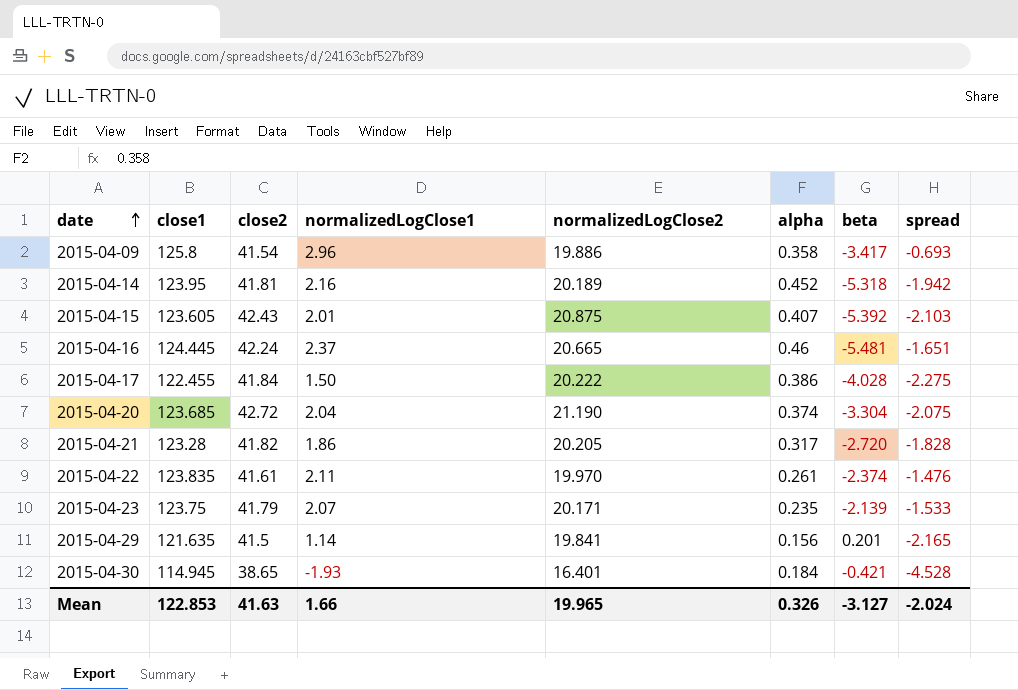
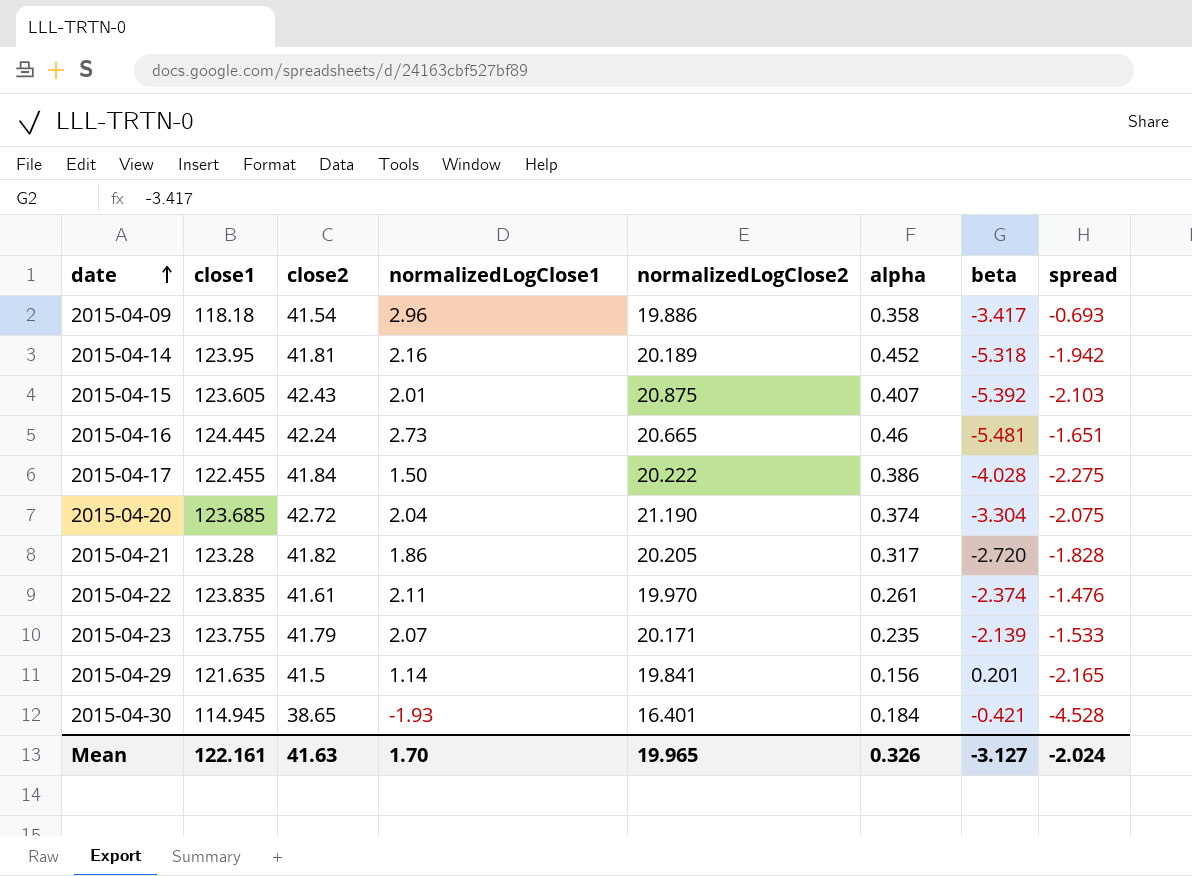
2015-04-09 | close1: 125.8 -> 118.18
2015-04-16 | normalizedLogClose1: 2.37 -> 2.73
2015-04-23 | close1: 123.75 -> 123.755
Mean | close1: 122.853 -> 122.161
Mean | normalizedLogClose1: 1.66 -> 1.70

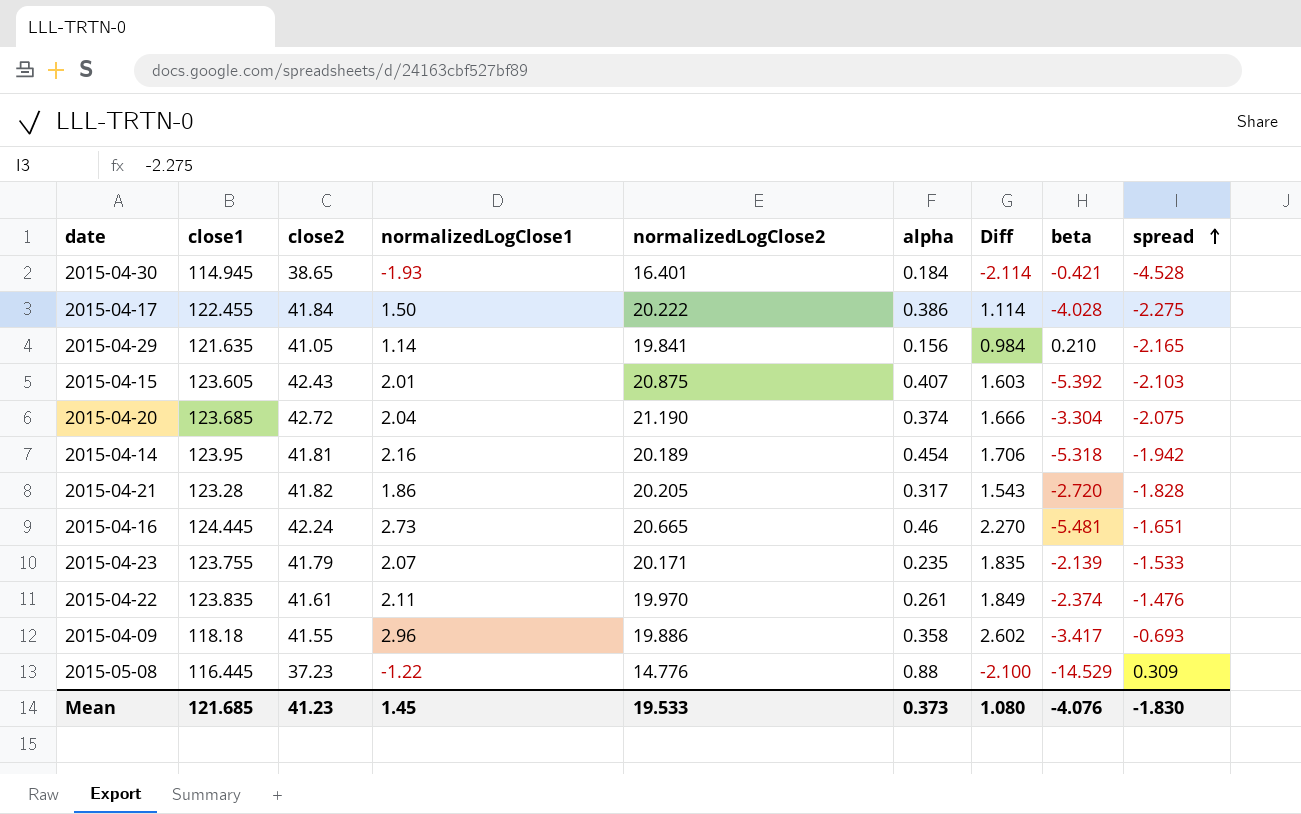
row order: date ascending -> spread ascending
column Diff | formula: none -> [normalizedLogClose1] - [alpha]
2015-04-29 | close2: 41.5 -> 41.05
2015-04-29 | beta: 0.201 -> 0.210
2015-04-14 | alpha: 0.452 -> 0.454
2015-04-09 | close2: 41.54 -> 41.55
row 2015-05-08: none -> 116.445 | 37.23 | -1.22 | 14.776 | 0.88 | -2.100 | -14.529 | 0.309
Mean | close1: 122.161 -> 121.685
Mean | close2: 41.63 -> 41.23
Mean | normalizedLogClose1: 1.70 -> 1.45
Mean | normalizedLogClose2: 19.965 -> 19.533
Mean | alpha: 0.326 -> 0.373
Mean | beta: -3.127 -> -4.076
Mean | spread: -2.024 -> -1.830

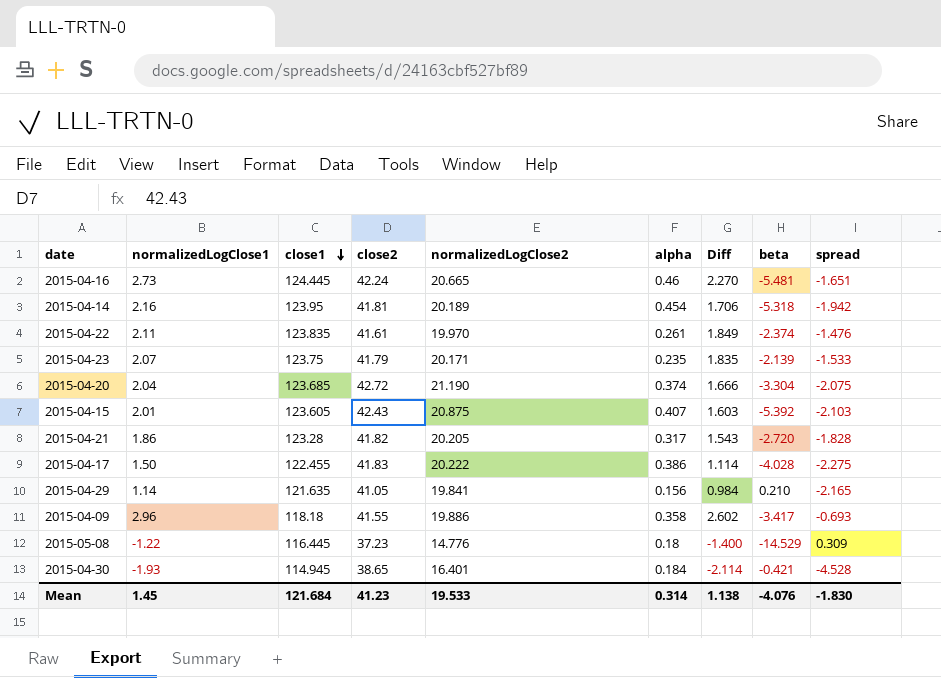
row order: spread ascending -> close1 descending
column normalizedLogClose1 | position: 4 -> 2
2015-04-23 | close1: 123.755 -> 123.75
2015-04-17 | close2: 41.84 -> 41.83
2015-05-08 | alpha: 0.88 -> 0.18
2015-05-08 | Diff: -2.100 -> -1.400
Mean | close1: 121.685 -> 121.684
Mean | alpha: 0.373 -> 0.314
Mean | Diff: 1.080 -> 1.138

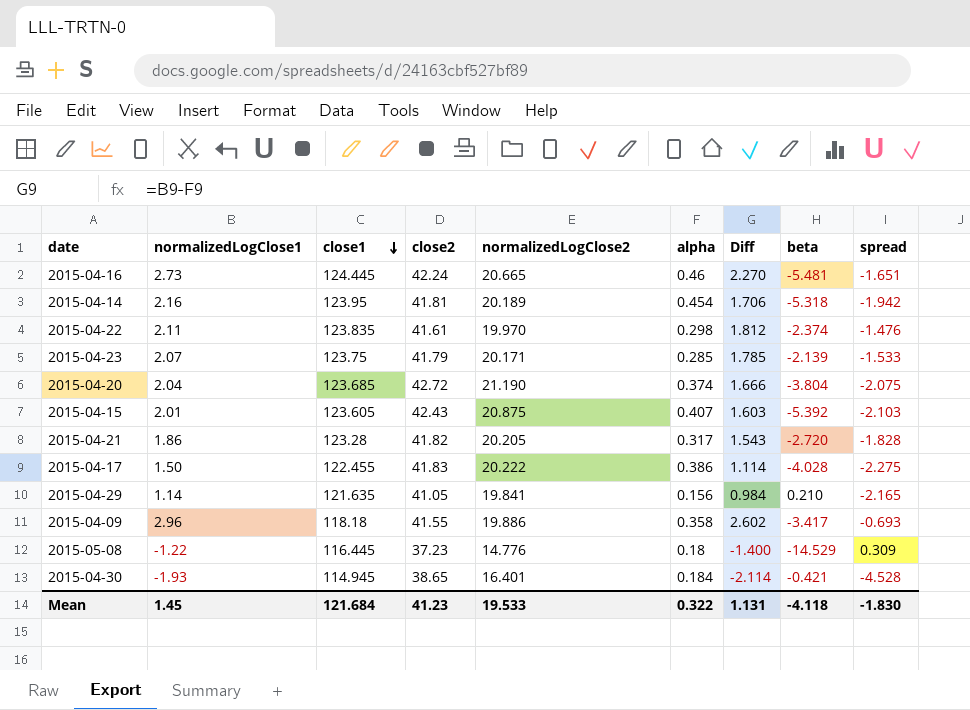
2015-04-22 | alpha: 0.261 -> 0.298
2015-04-22 | Diff: 1.849 -> 1.812
2015-04-23 | alpha: 0.235 -> 0.285
2015-04-23 | Diff: 1.835 -> 1.785
2015-04-20 | beta: -3.304 -> -3.804
Mean | alpha: 0.314 -> 0.322
Mean | Diff: 1.138 -> 1.131
Mean | beta: -4.076 -> -4.118

